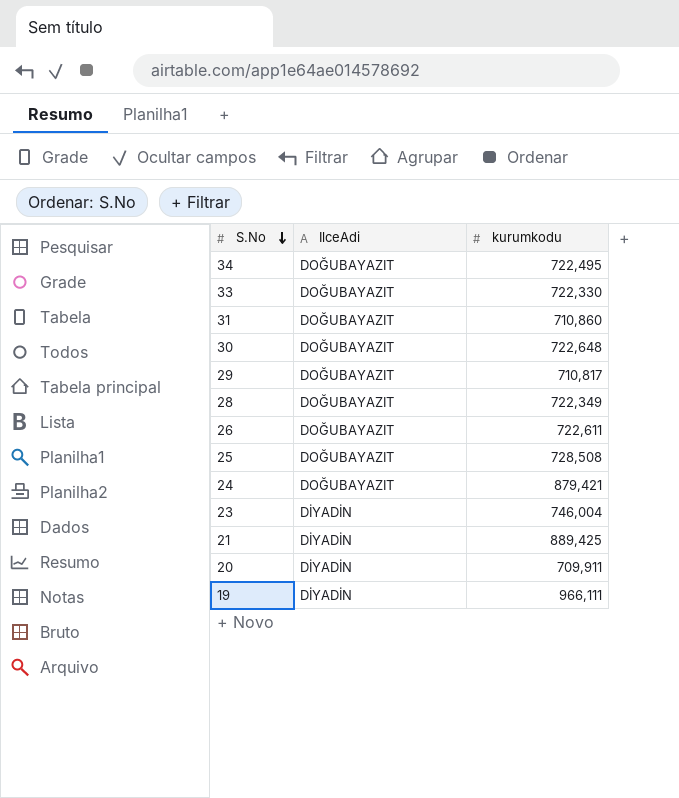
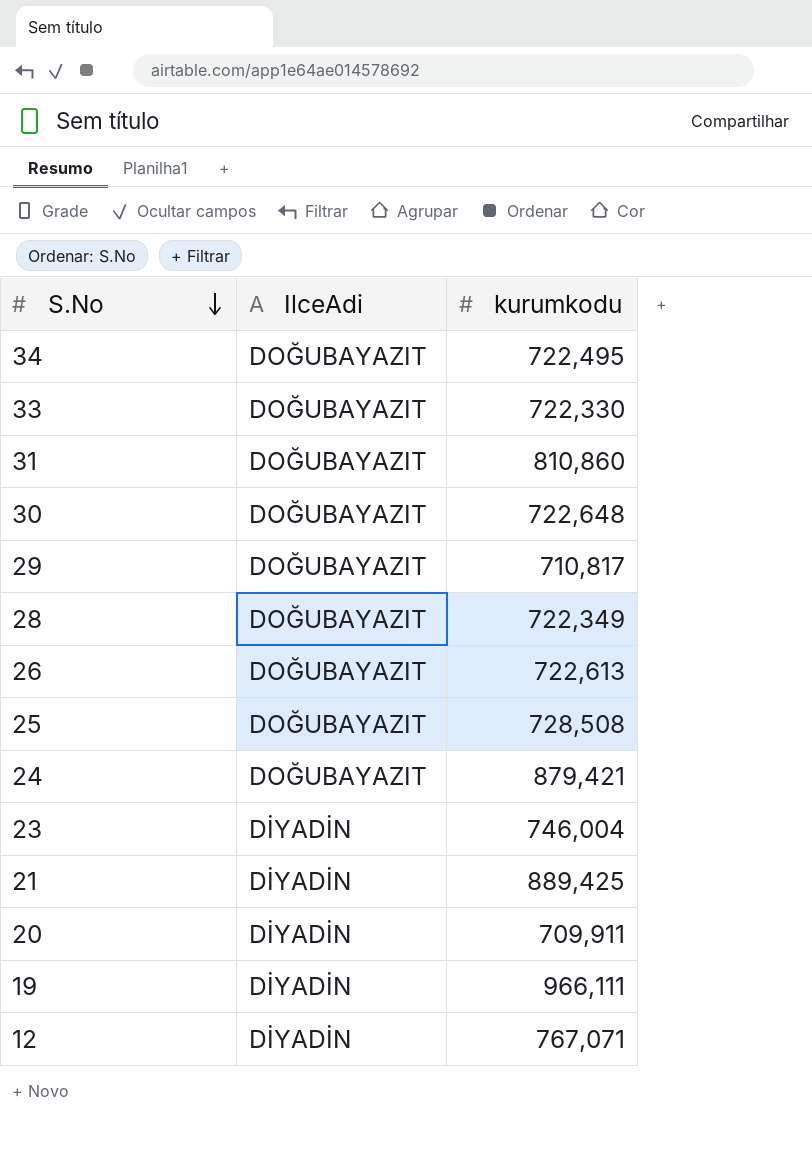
31 | kurumkodu: 710,860 -> 810,860
26 | kurumkodu: 722,611 -> 722,613
row 12: none -> DİYADİN | 767,071

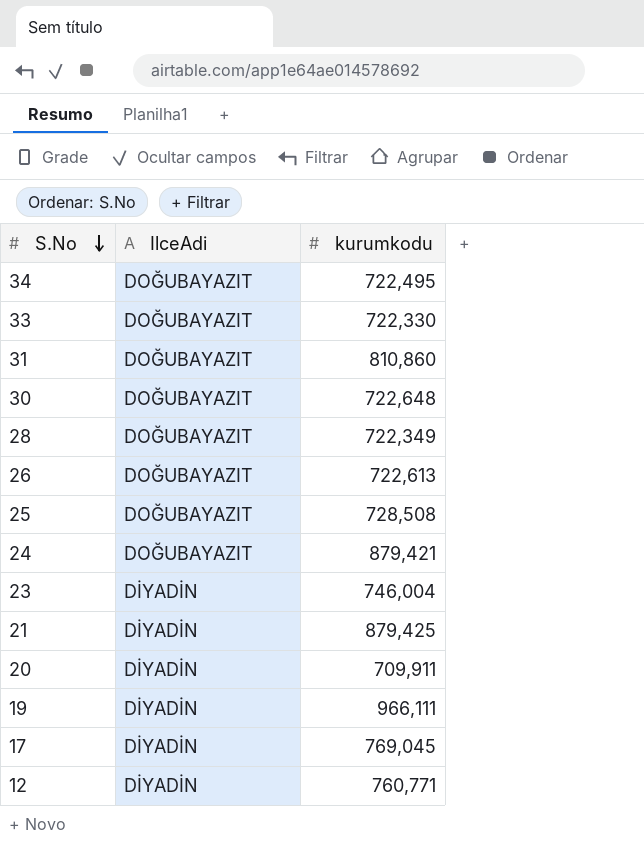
row 29: DOĞUBAYAZIT | 710,817 -> none
21 | kurumkodu: 889,425 -> 879,425
row 17: none -> DİYADİN | 769,045
12 | kurumkodu: 767,071 -> 760,771

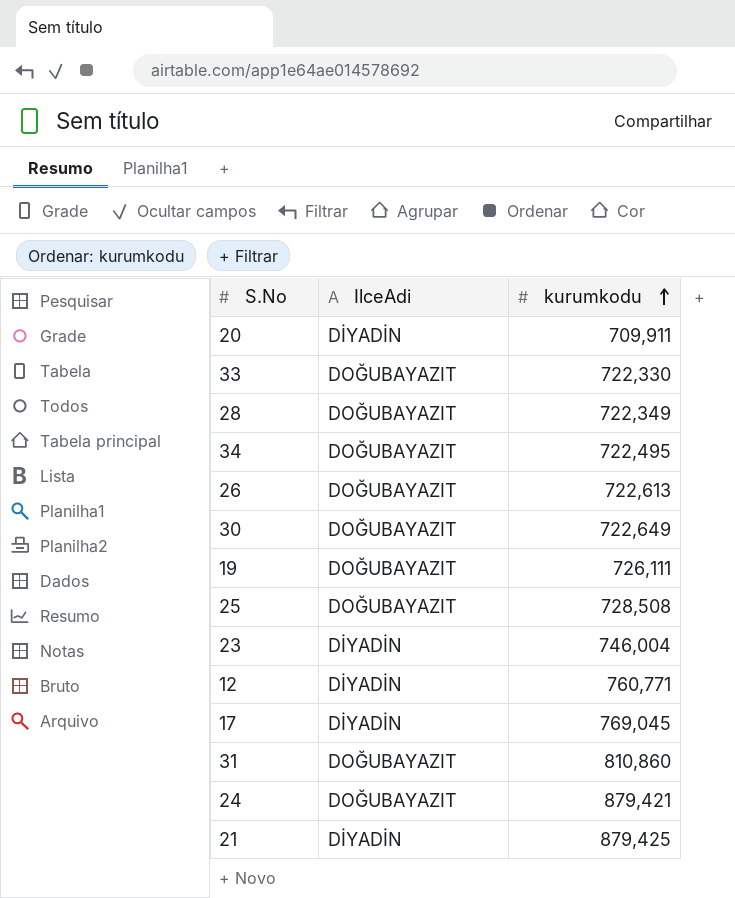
row order: S.No descending -> kurumkodu ascending
30 | kurumkodu: 722,648 -> 722,649
19 | IlceAdi: DİYADİN -> DOĞUBAYAZIT
19 | kurumkodu: 966,111 -> 726,111

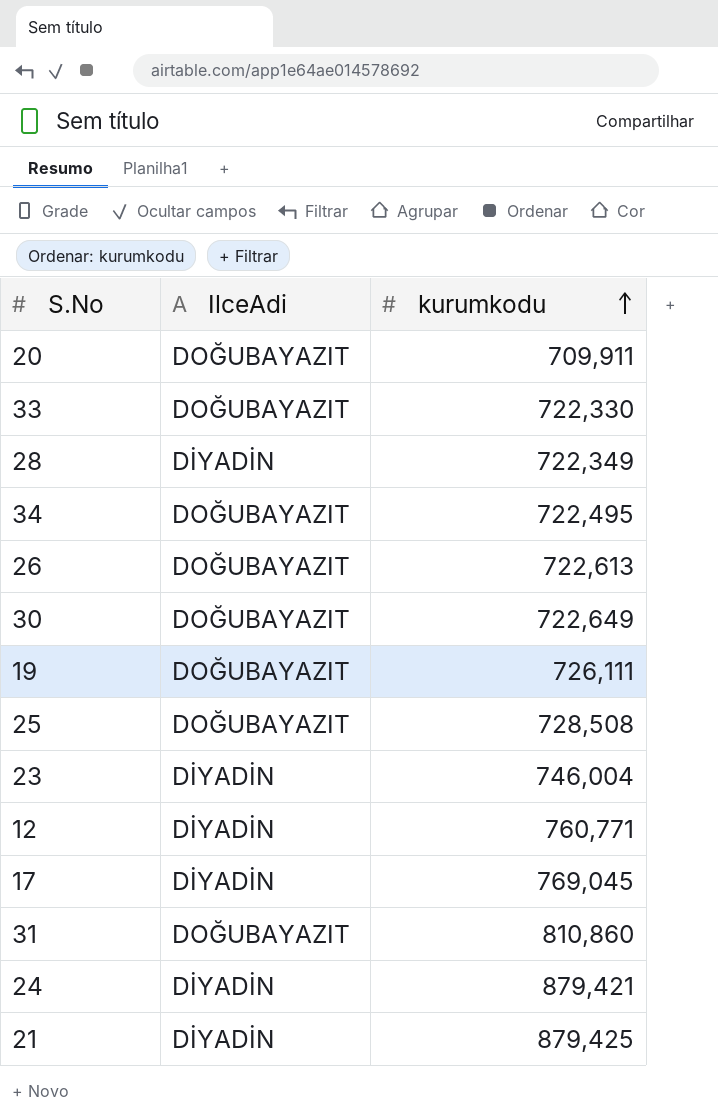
20 | IlceAdi: DİYADİN -> DOĞUBAYAZIT
28 | IlceAdi: DOĞUBAYAZIT -> DİYADİN
24 | IlceAdi: DOĞUBAYAZIT -> DİYADİN

